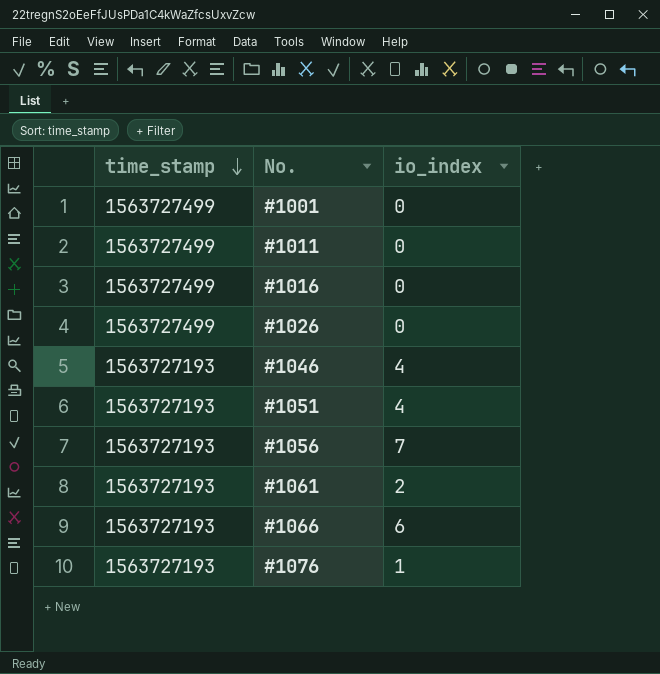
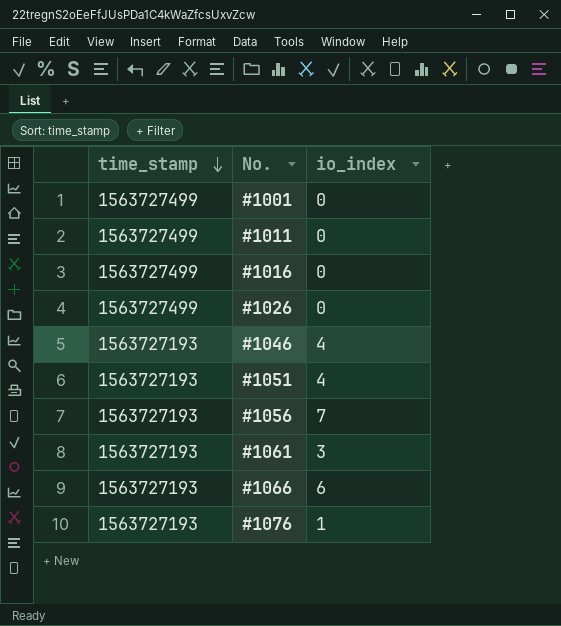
#1061 | io_index: 2 -> 3

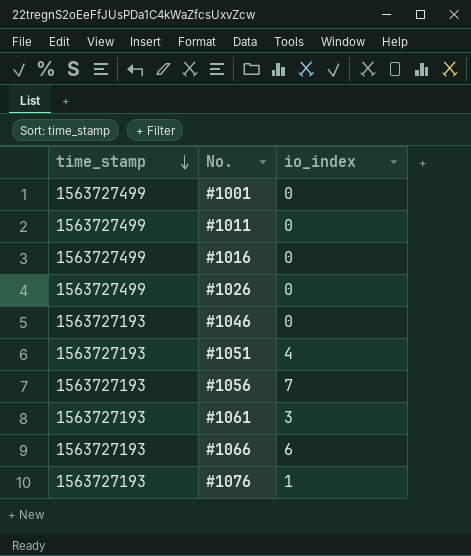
#1046 | io_index: 4 -> 0

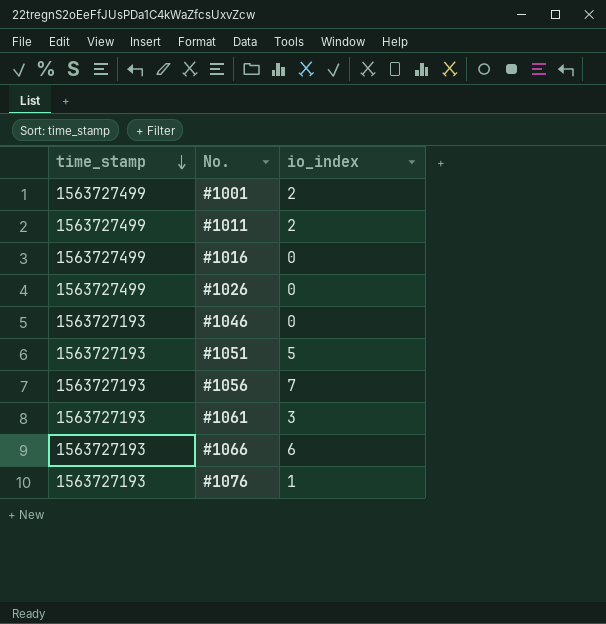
#1001 | io_index: 0 -> 2
#1011 | io_index: 0 -> 2
#1051 | io_index: 4 -> 5

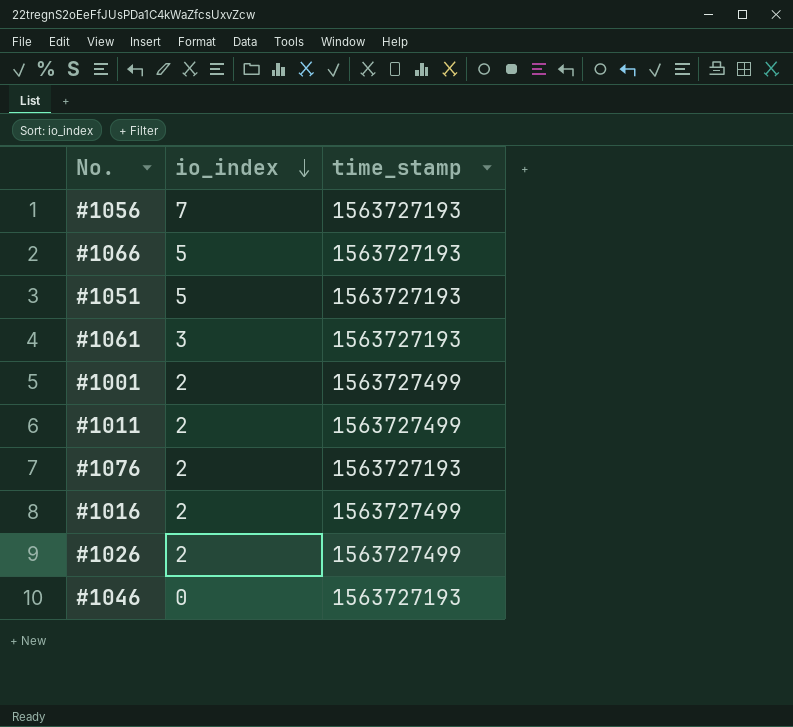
row order: time_stamp descending -> io_index descending
column time_stamp | position: 1 -> 3
#1066 | io_index: 6 -> 5
#1076 | io_index: 1 -> 2
#1016 | io_index: 0 -> 2
#1026 | io_index: 0 -> 2

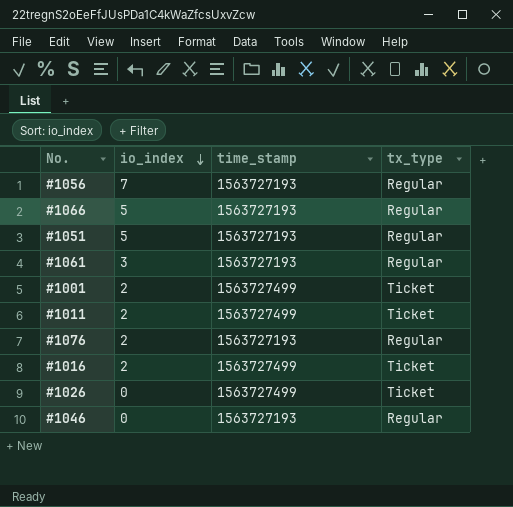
column tx_type | position: none -> 4
#1026 | io_index: 2 -> 0

